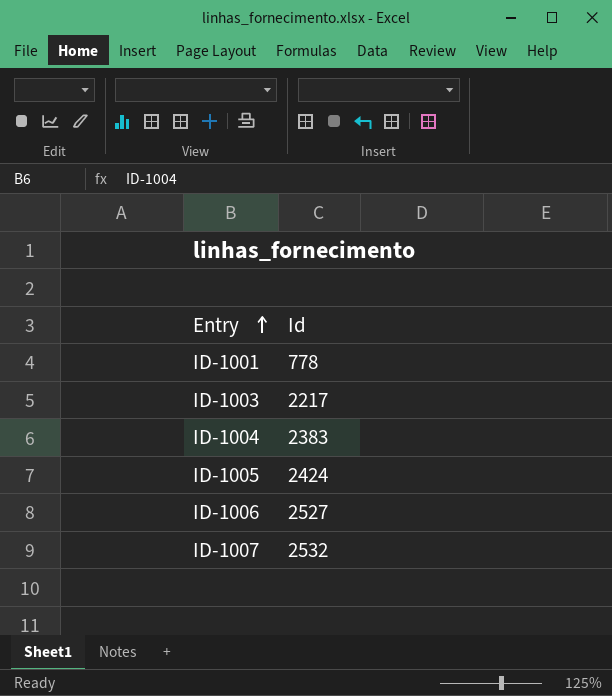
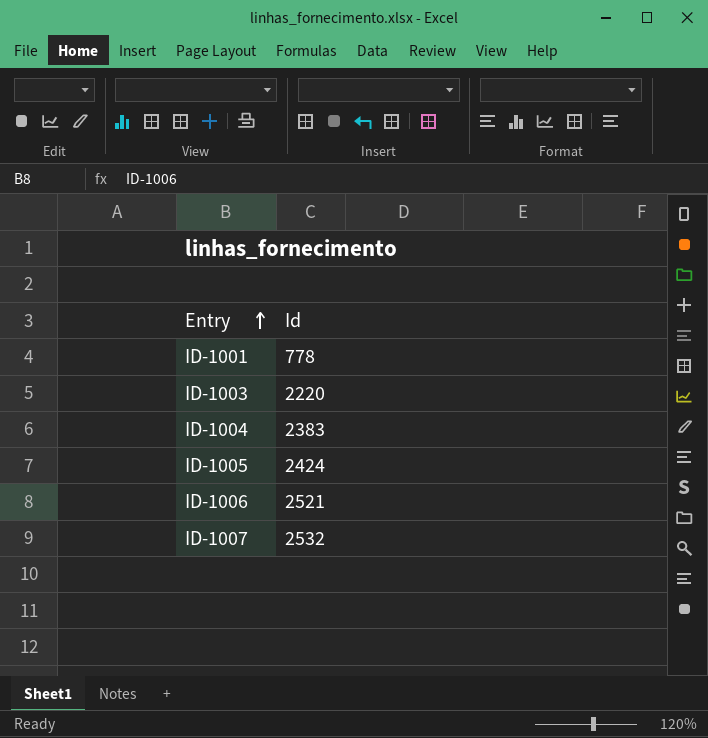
ID-1003 | Id: 2217 -> 2220
ID-1006 | Id: 2527 -> 2521

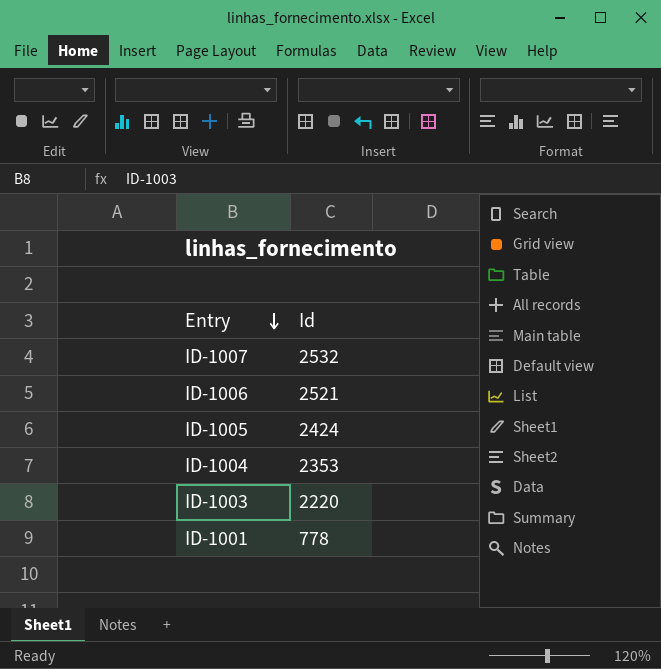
row order: Entry ascending -> Entry descending
ID-1004 | Id: 2383 -> 2353

